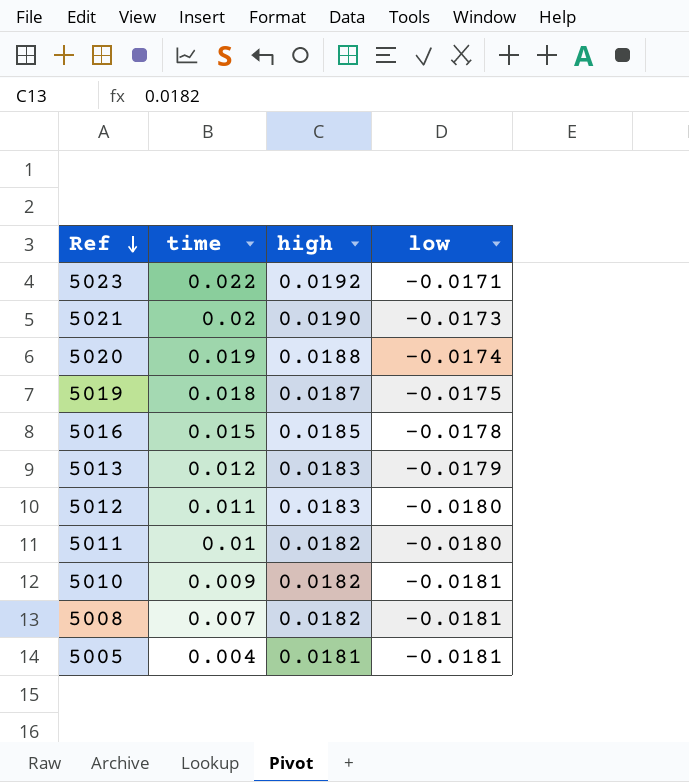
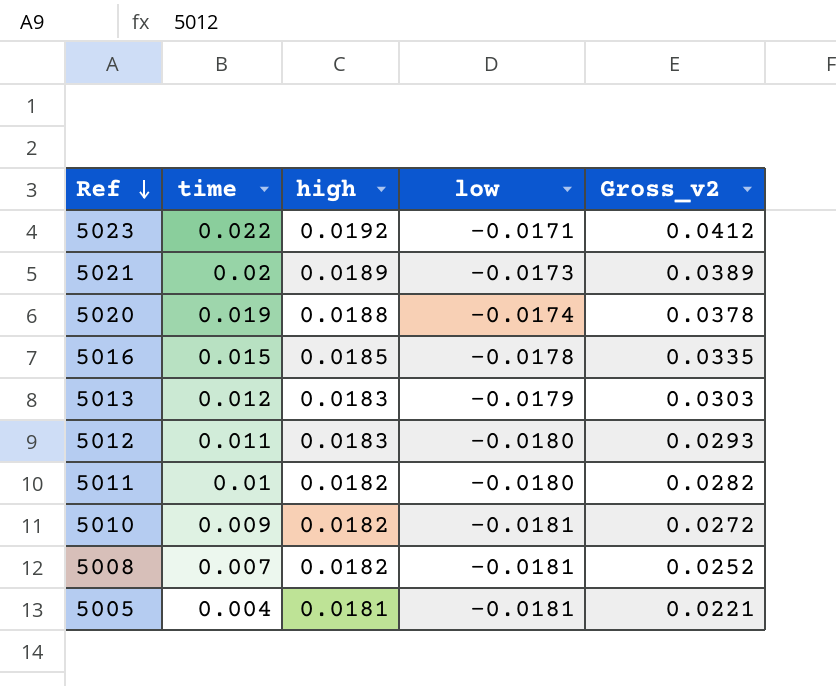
column Gross_v2 | formula: none -> [time] + [high]
row 5019: 0.018 | 0.0187 | -0.0175 -> none
5021 | high: 0.0190 -> 0.0189

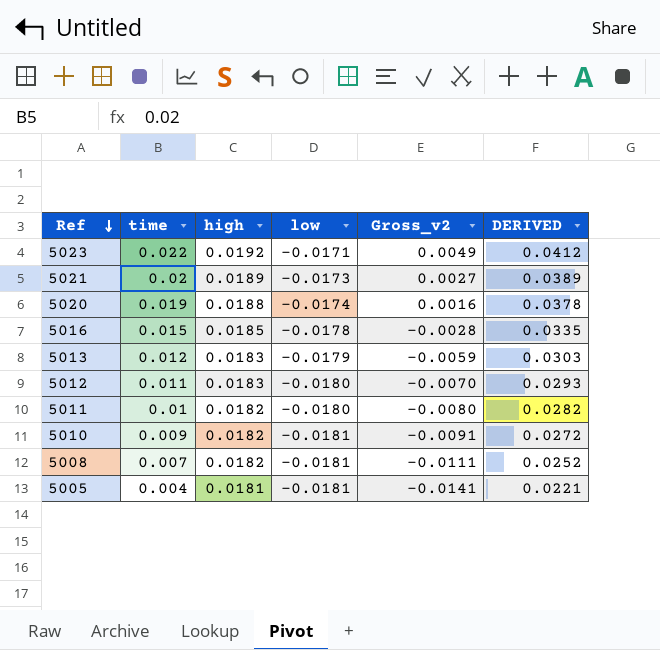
column Gross_v2 | formula: [time] + [high] -> [time] + [low]
column DERIVED | formula: none -> [time] + [high]

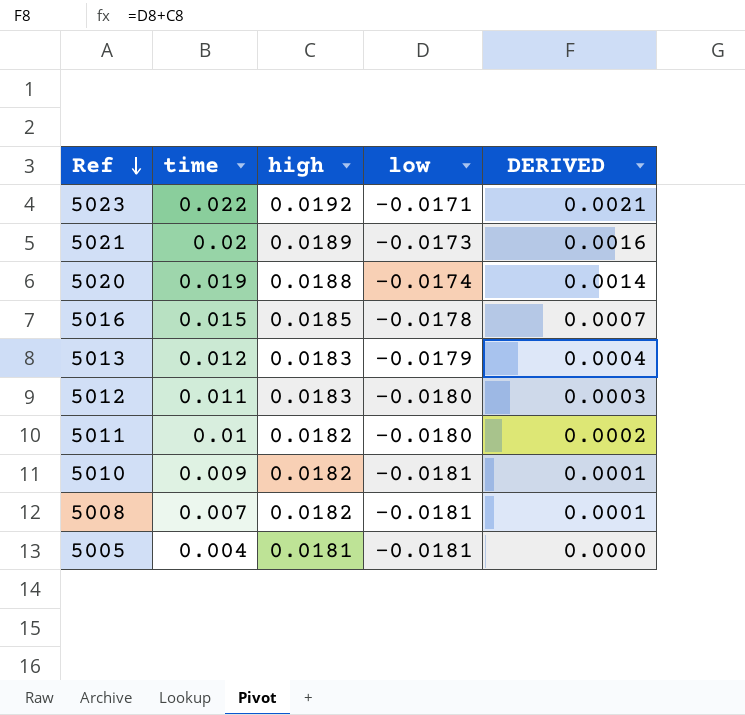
column Gross_v2 | formula: [time] + [low] -> none
column DERIVED | formula: [time] + [high] -> [high] + [low]

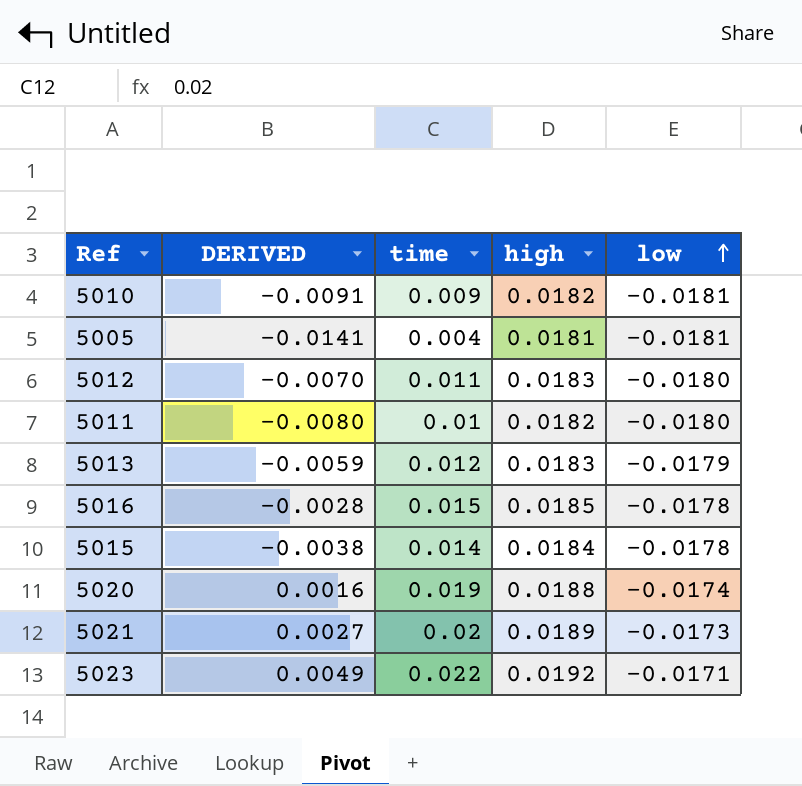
row order: Ref descending -> low ascending
column DERIVED | formula: [high] + [low] -> [time] + [low]
column DERIVED | position: 5 -> 2
row 5008: 0.007 | 0.0182 | -0.0181 | 0.0001 -> none
row 5015: none -> -0.0038 | 0.014 | 0.0184 | -0.0178

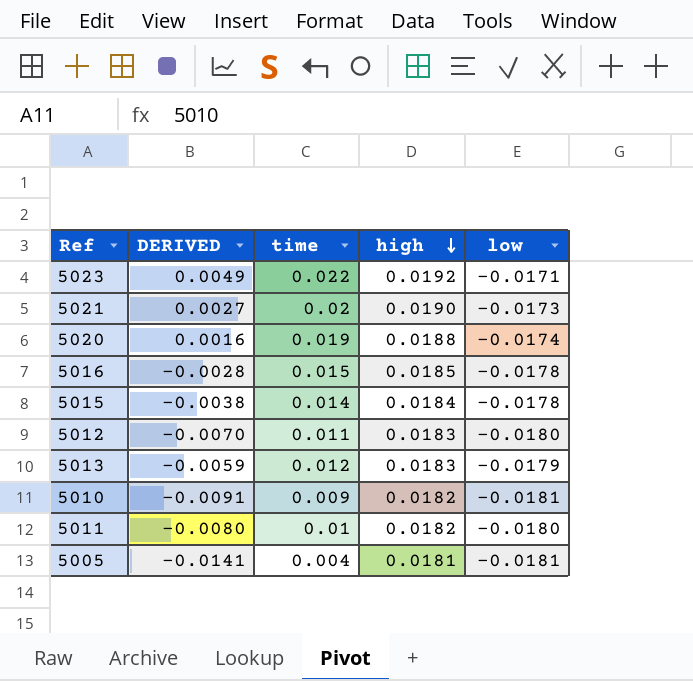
row order: low ascending -> high descending
5021 | high: 0.0189 -> 0.0190

